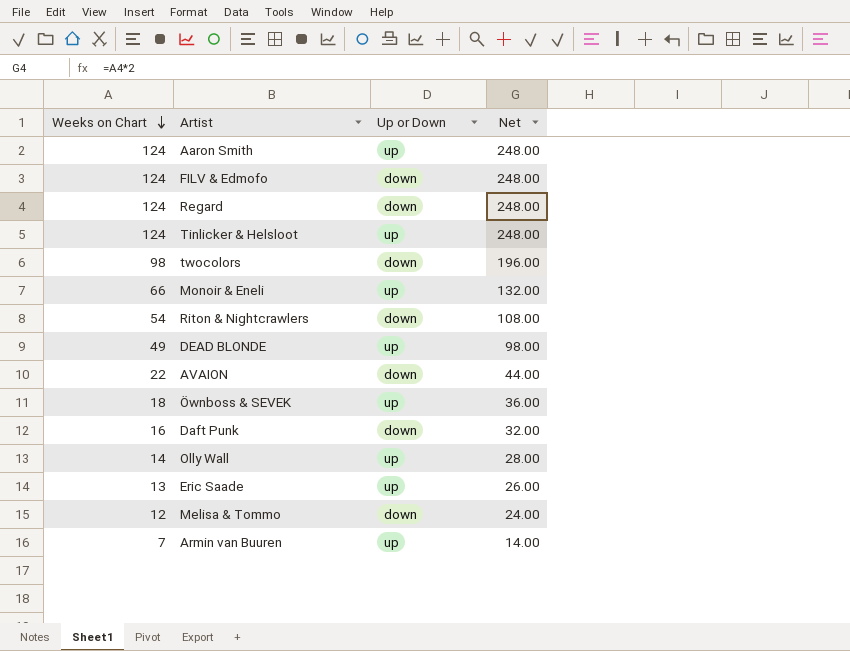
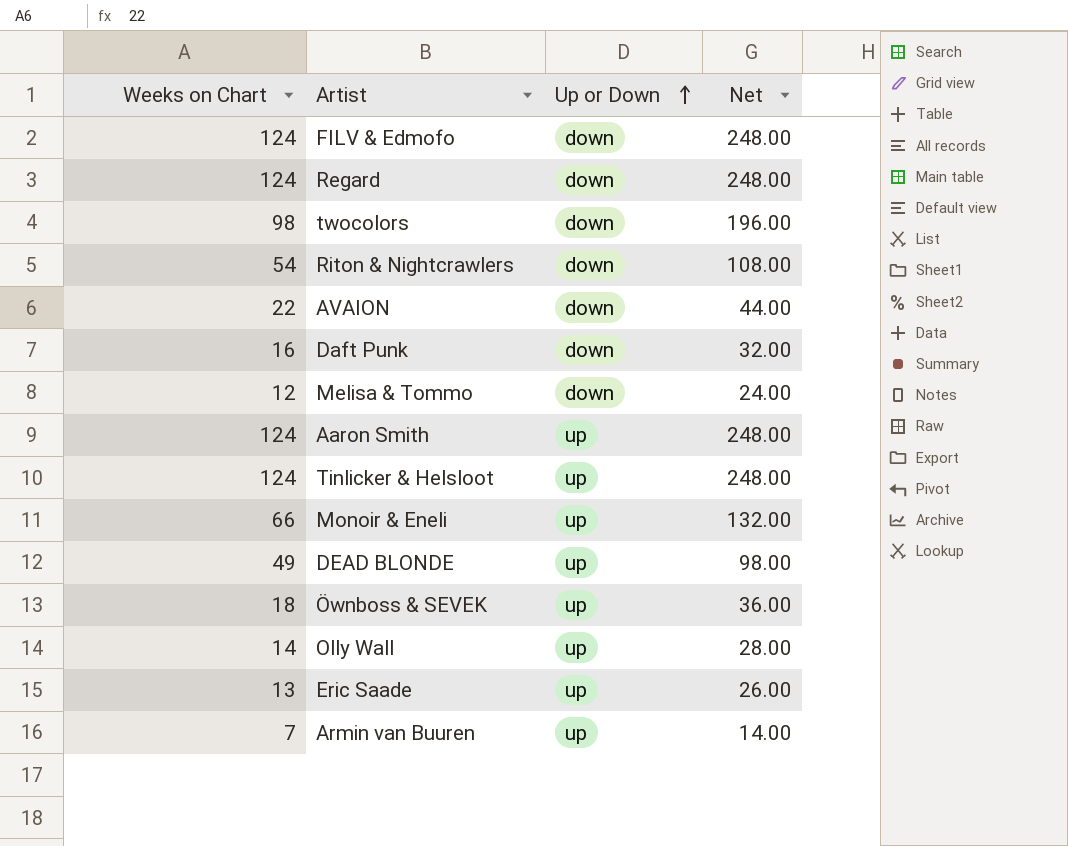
row order: Weeks on Chart descending -> Up or Down ascending

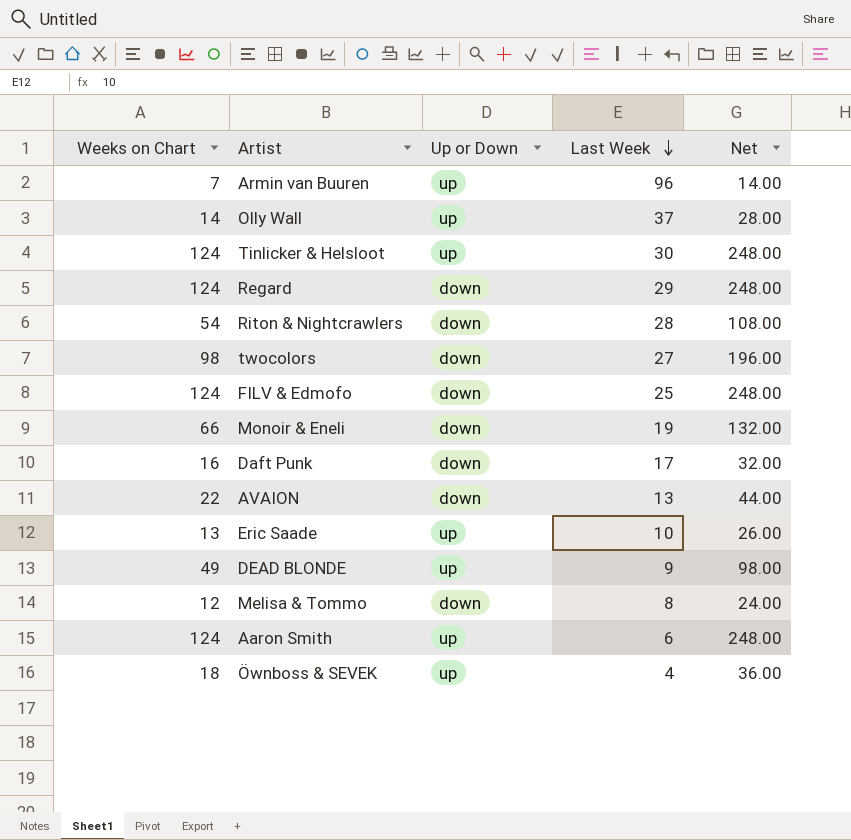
row order: Up or Down ascending -> Last Week descending
column Last Week | position: none -> 4
Monoir & Eneli | Up or Down: up -> down

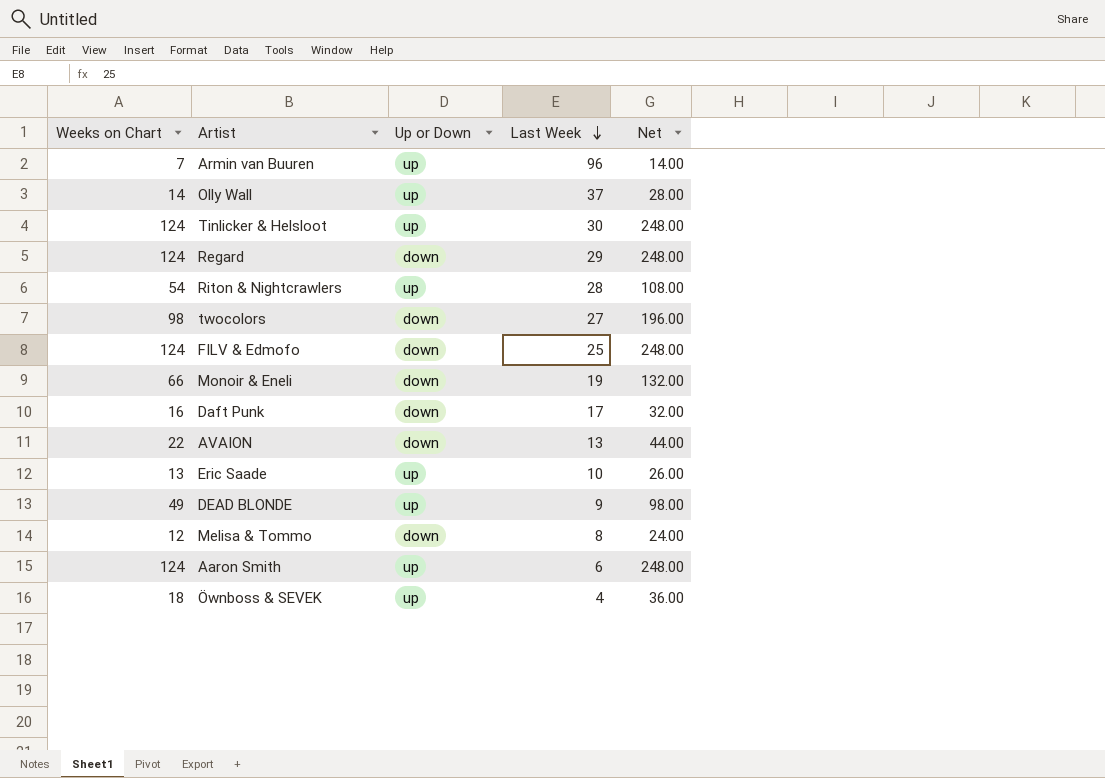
Riton & Nightcrawlers | Up or Down: down -> up

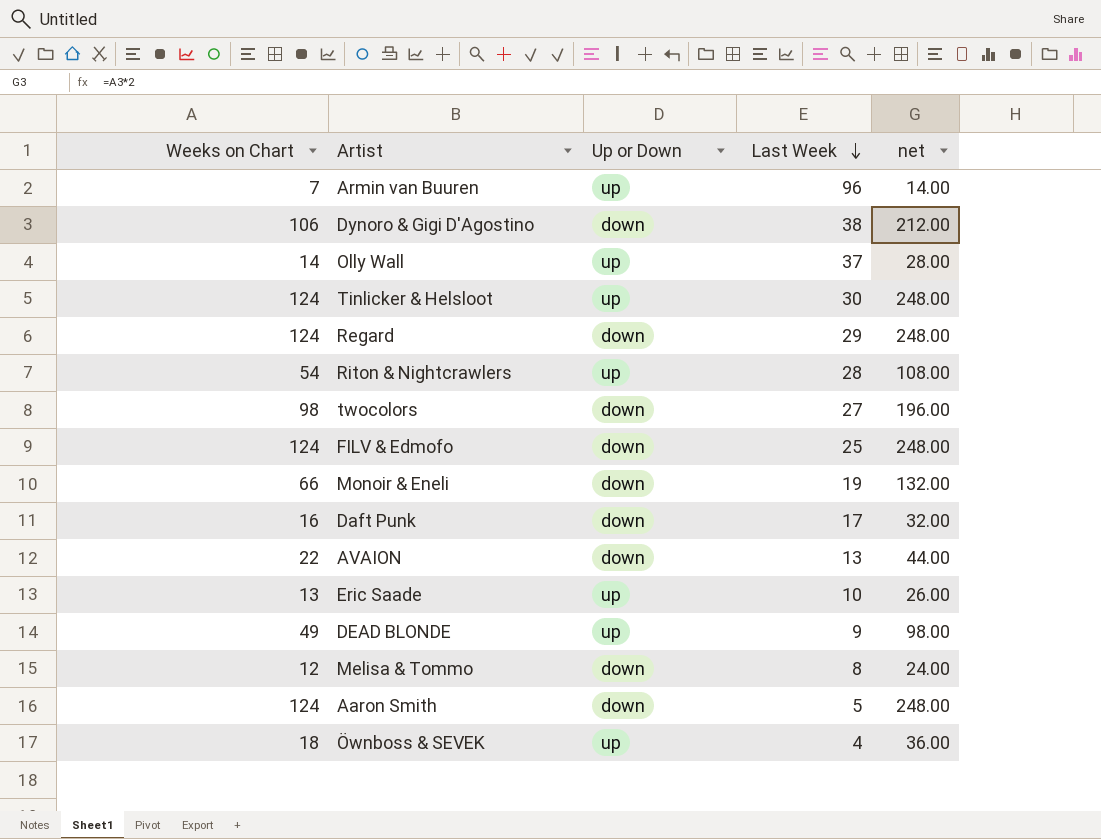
column name: Net -> net
row Dynoro & Gigi D'Agostino: none -> 106 | down | 38 | 212.00
Aaron Smith | Up or Down: up -> down
Aaron Smith | Last Week: 6 -> 5

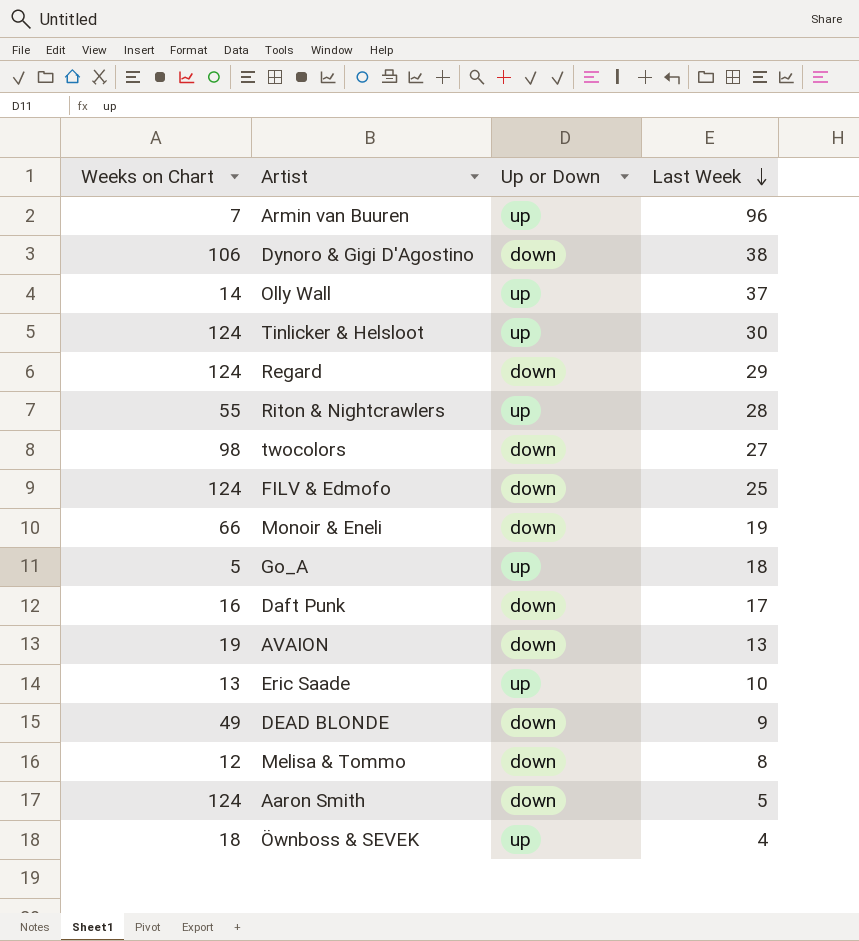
column net | formula: [Weeks on Chart] * 2 -> none
Riton & Nightcrawlers | Weeks on Chart: 54 -> 55
row Go_A: none -> 5 | up | 18
AVAION | Weeks on Chart: 22 -> 19
DEAD BLONDE | Up or Down: up -> down

